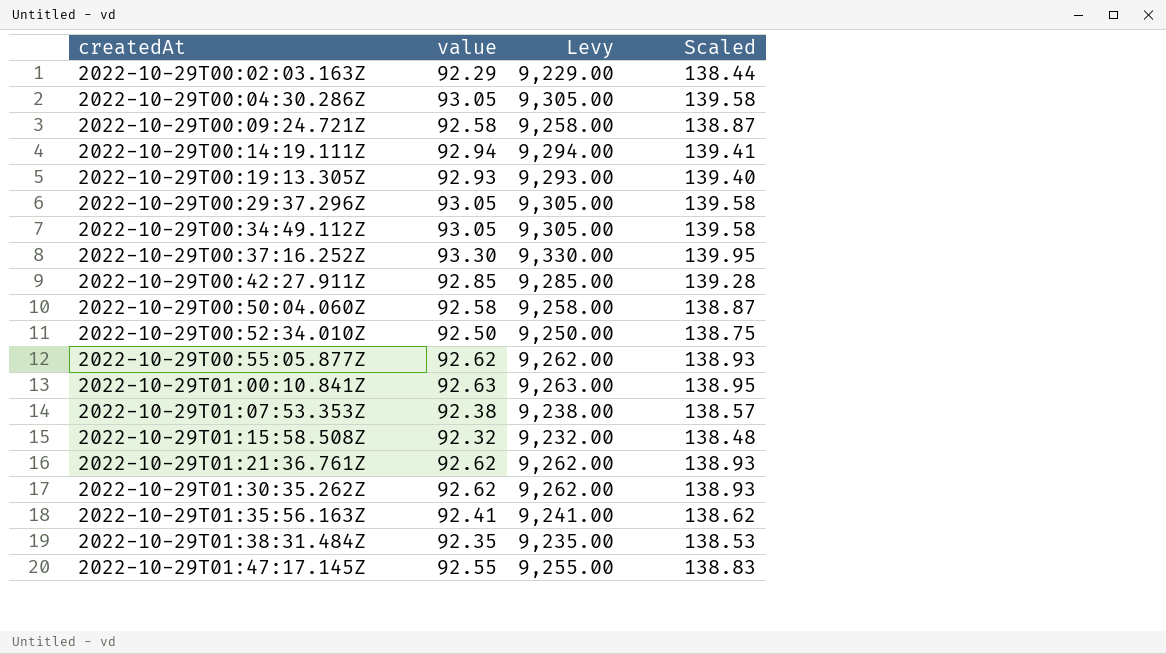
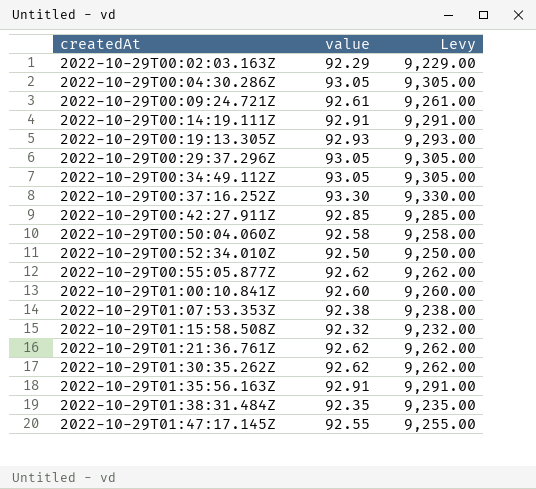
column Scaled | formula: [value] * 1.5 -> none
2022-10-29T00:09:24.721Z | value: 92.58 -> 92.61
2022-10-29T00:09:24.721Z | Levy: 9,258.00 -> 9,261.00
2022-10-29T00:14:19.111Z | value: 92.94 -> 92.91
2022-10-29T00:14:19.111Z | Levy: 9,294.00 -> 9,291.00
2022-10-29T01:00:10.841Z | value: 92.63 -> 92.60
2022-10-29T01:00:10.841Z | Levy: 9,263.00 -> 9,260.00
2022-10-29T01:35:56.163Z | value: 92.41 -> 92.91
2022-10-29T01:35:56.163Z | Levy: 9,241.00 -> 9,291.00

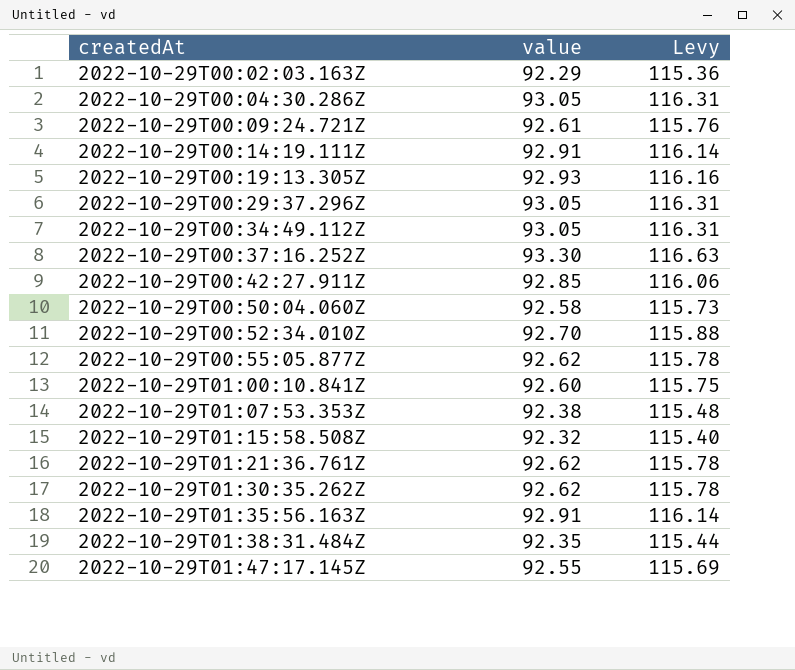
column Levy | formula: [value] * 100 -> [value] * 1.25
2022-10-29T00:52:34.010Z | value: 92.50 -> 92.70

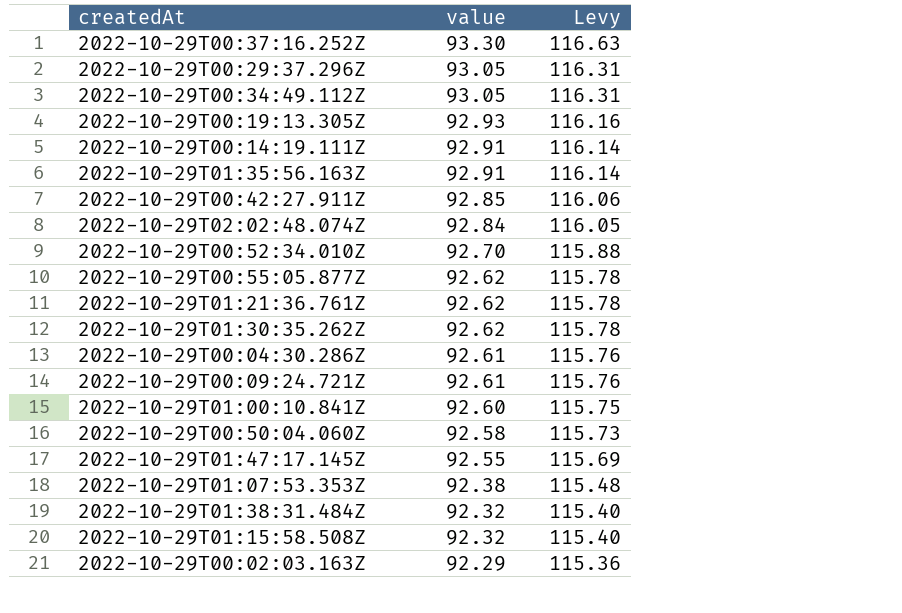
row order: createdAt ascending -> value descending
row 2022-10-29T02:02:48.074Z: none -> 92.84 | 116.05
2022-10-29T00:04:30.286Z | value: 93.05 -> 92.61
2022-10-29T00:04:30.286Z | Levy: 116.31 -> 115.76
2022-10-29T01:38:31.484Z | value: 92.35 -> 92.32
2022-10-29T01:38:31.484Z | Levy: 115.44 -> 115.40

